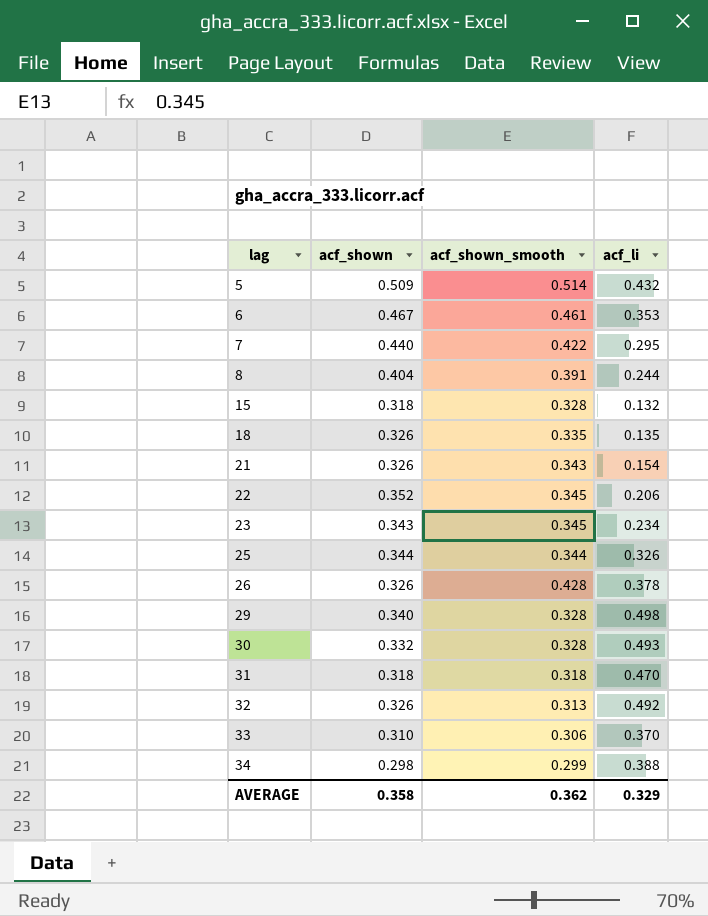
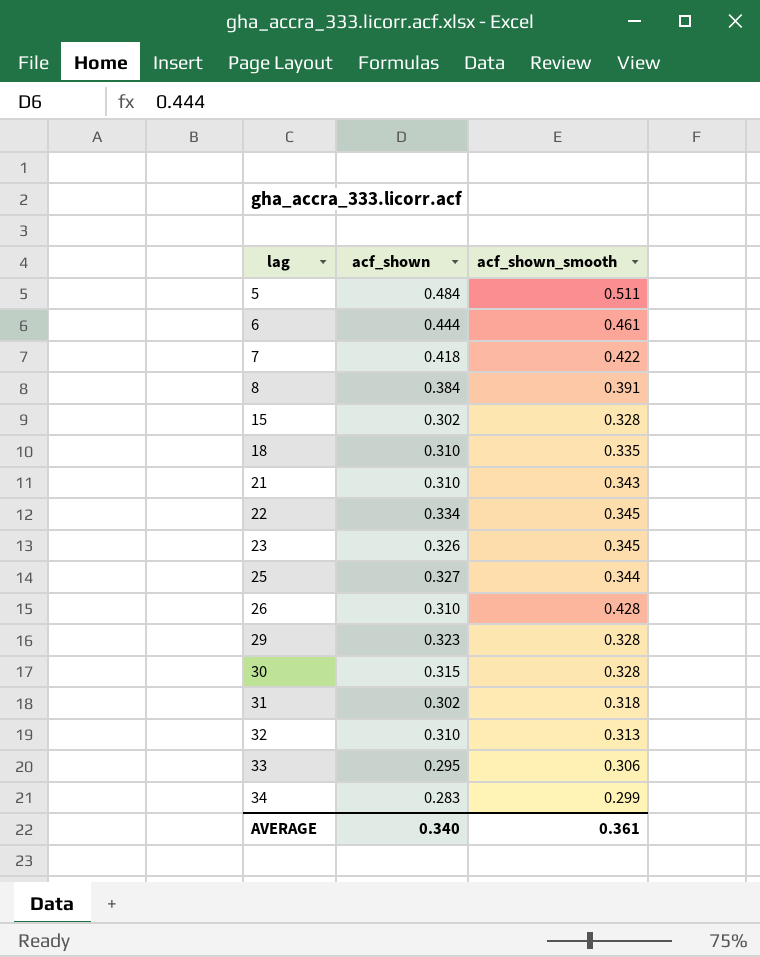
column acf_li | position: 4 -> none
5 | acf_shown: 0.509 -> 0.484
5 | acf_shown_smooth: 0.514 -> 0.511
6 | acf_shown: 0.467 -> 0.444
7 | acf_shown: 0.440 -> 0.418
8 | acf_shown: 0.404 -> 0.384
15 | acf_shown: 0.318 -> 0.302
18 | acf_shown: 0.326 -> 0.310
21 | acf_shown: 0.326 -> 0.310
22 | acf_shown: 0.352 -> 0.334
23 | acf_shown: 0.343 -> 0.326
25 | acf_shown: 0.344 -> 0.327
26 | acf_shown: 0.326 -> 0.310
29 | acf_shown: 0.340 -> 0.323
30 | acf_shown: 0.332 -> 0.315
31 | acf_shown: 0.318 -> 0.302
32 | acf_shown: 0.326 -> 0.310
33 | acf_shown: 0.310 -> 0.295
34 | acf_shown: 0.298 -> 0.283
AVERAGE | acf_shown: 0.358 -> 0.340
AVERAGE | acf_shown_smooth: 0.362 -> 0.361

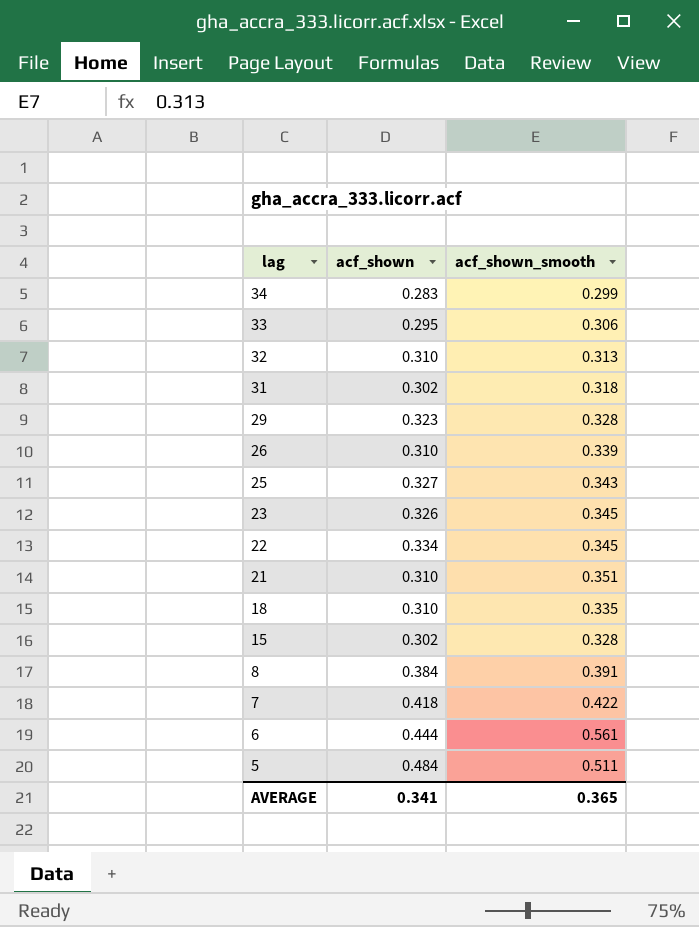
row order: lag ascending -> lag descending
row 30: 0.315 | 0.328 -> none
26 | acf_shown_smooth: 0.428 -> 0.339
25 | acf_shown_smooth: 0.344 -> 0.343
21 | acf_shown_smooth: 0.343 -> 0.351
6 | acf_shown_smooth: 0.461 -> 0.561
AVERAGE | acf_shown: 0.340 -> 0.341
AVERAGE | acf_shown_smooth: 0.361 -> 0.365

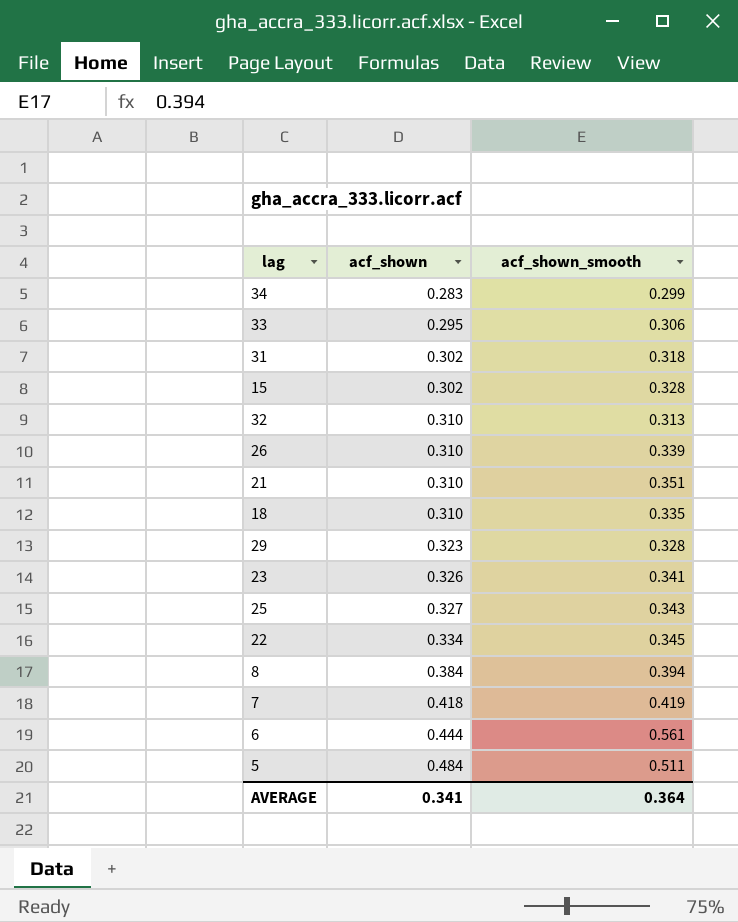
row order: lag descending -> acf_shown ascending
23 | acf_shown_smooth: 0.345 -> 0.341
8 | acf_shown_smooth: 0.391 -> 0.394
7 | acf_shown_smooth: 0.422 -> 0.419
AVERAGE | acf_shown_smooth: 0.365 -> 0.364

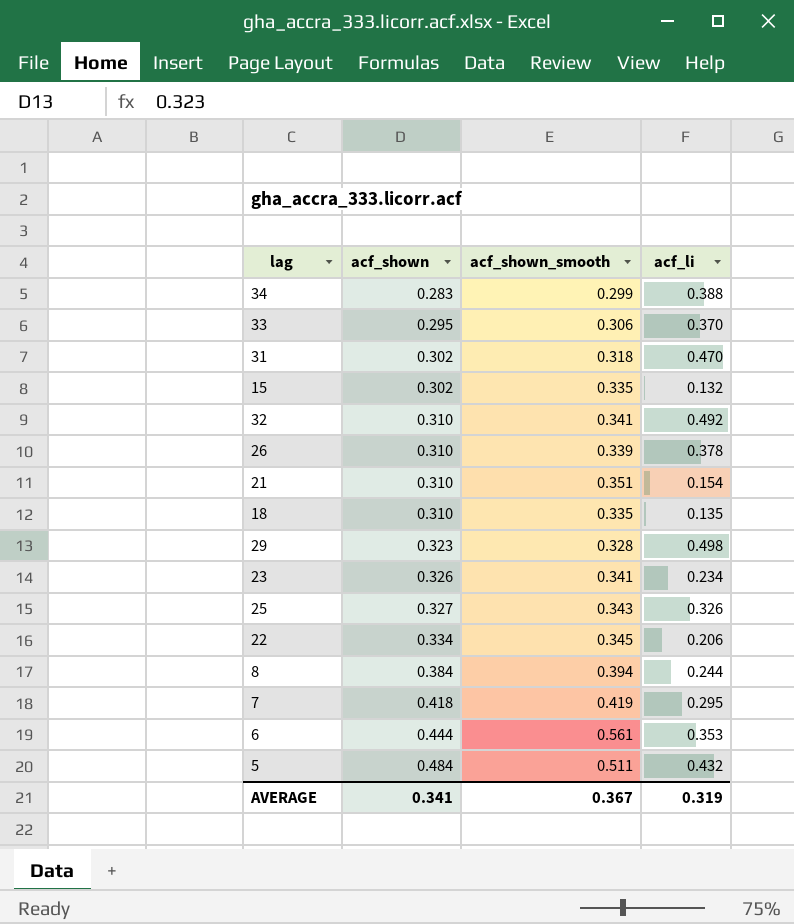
column acf_li | position: none -> 4
15 | acf_shown_smooth: 0.328 -> 0.335
32 | acf_shown_smooth: 0.313 -> 0.341
AVERAGE | acf_shown_smooth: 0.364 -> 0.367

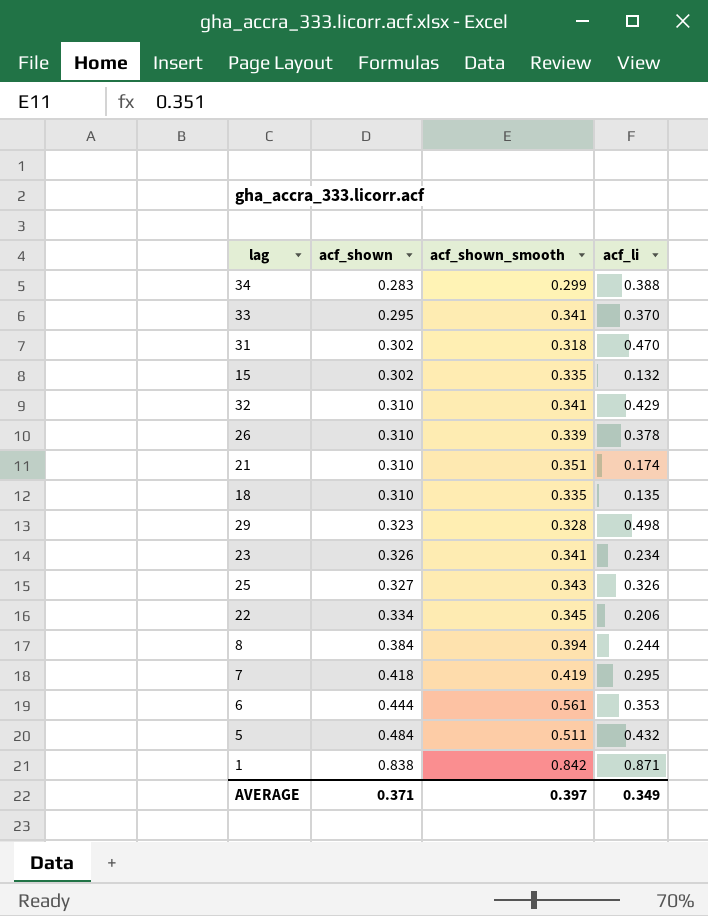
33 | acf_shown_smooth: 0.306 -> 0.341
32 | acf_li: 0.492 -> 0.429
21 | acf_li: 0.154 -> 0.174
row 1: none -> 0.838 | 0.842 | 0.871
AVERAGE | acf_shown: 0.341 -> 0.371
AVERAGE | acf_shown_smooth: 0.367 -> 0.397
AVERAGE | acf_li: 0.319 -> 0.349

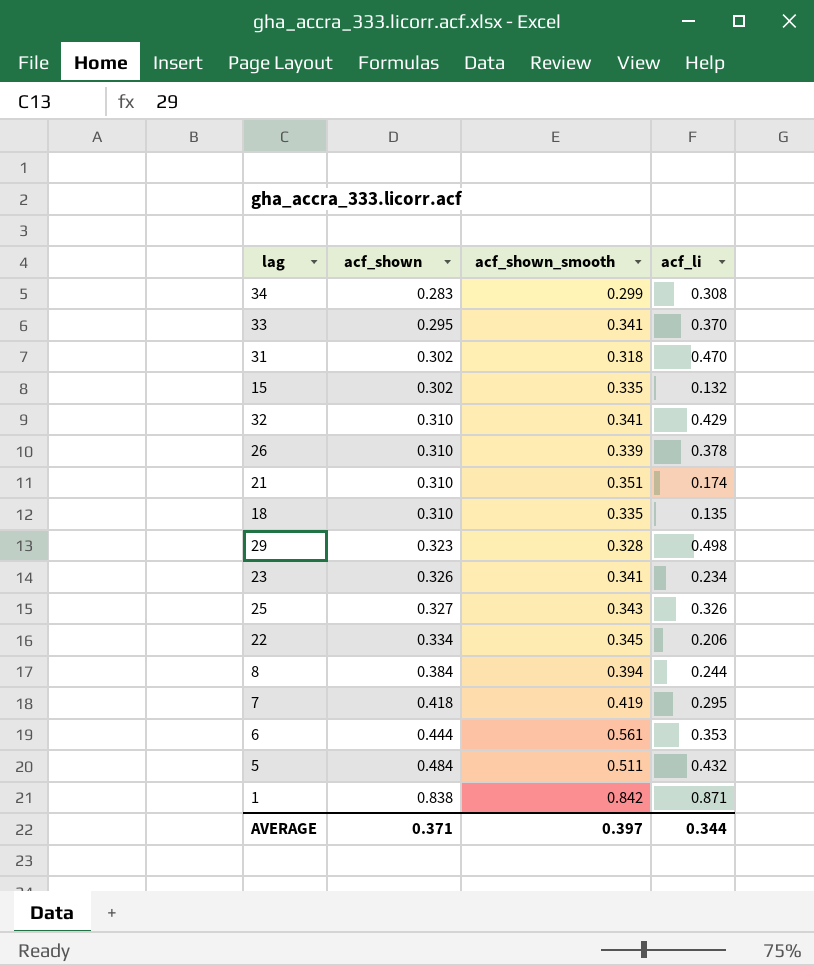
34 | acf_li: 0.388 -> 0.308
AVERAGE | acf_li: 0.349 -> 0.344

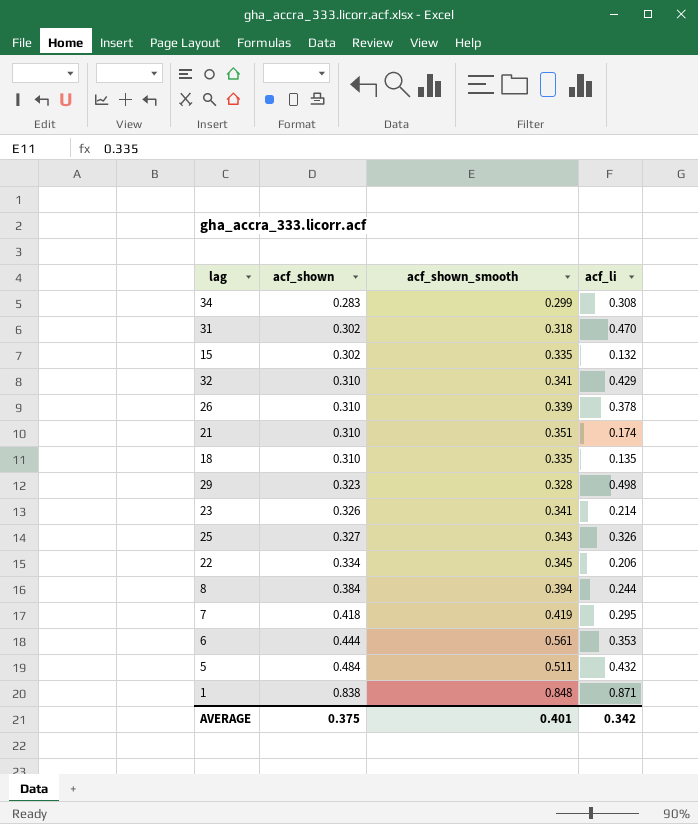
row 33: 0.295 | 0.341 | 0.370 -> none
23 | acf_li: 0.234 -> 0.214
1 | acf_shown_smooth: 0.842 -> 0.848
AVERAGE | acf_shown: 0.371 -> 0.375
AVERAGE | acf_shown_smooth: 0.397 -> 0.401
AVERAGE | acf_li: 0.344 -> 0.342

